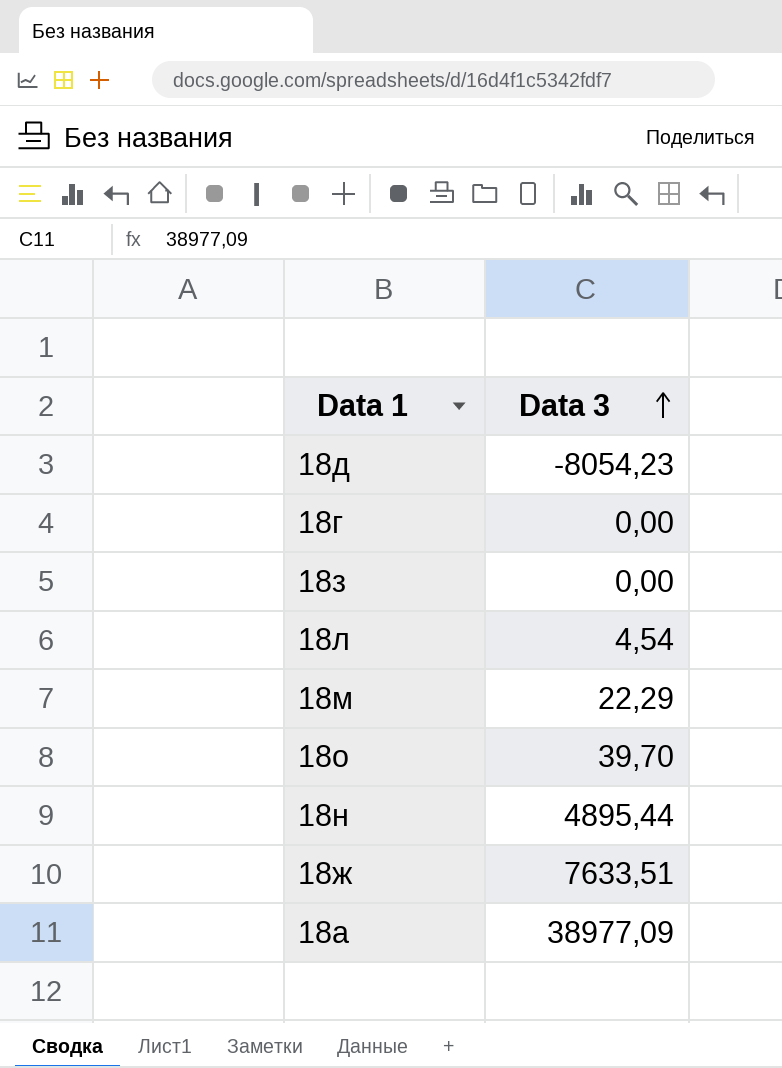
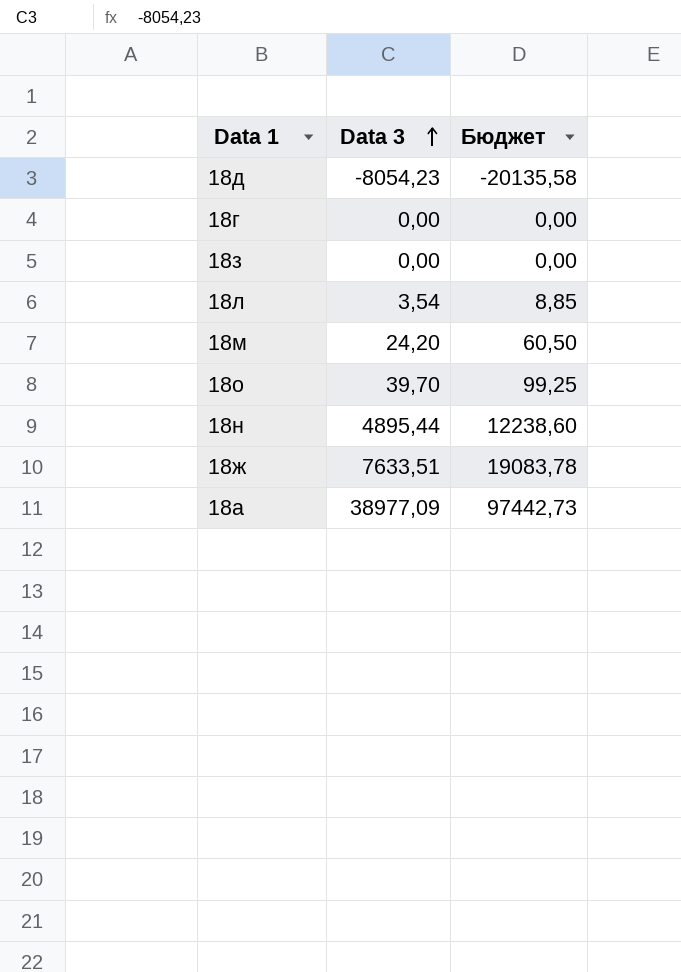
column Бюджет | formula: none -> [Data 3] * 2,5
18л | Data 3: 4,54 -> 3,54
18м | Data 3: 22,29 -> 24,20

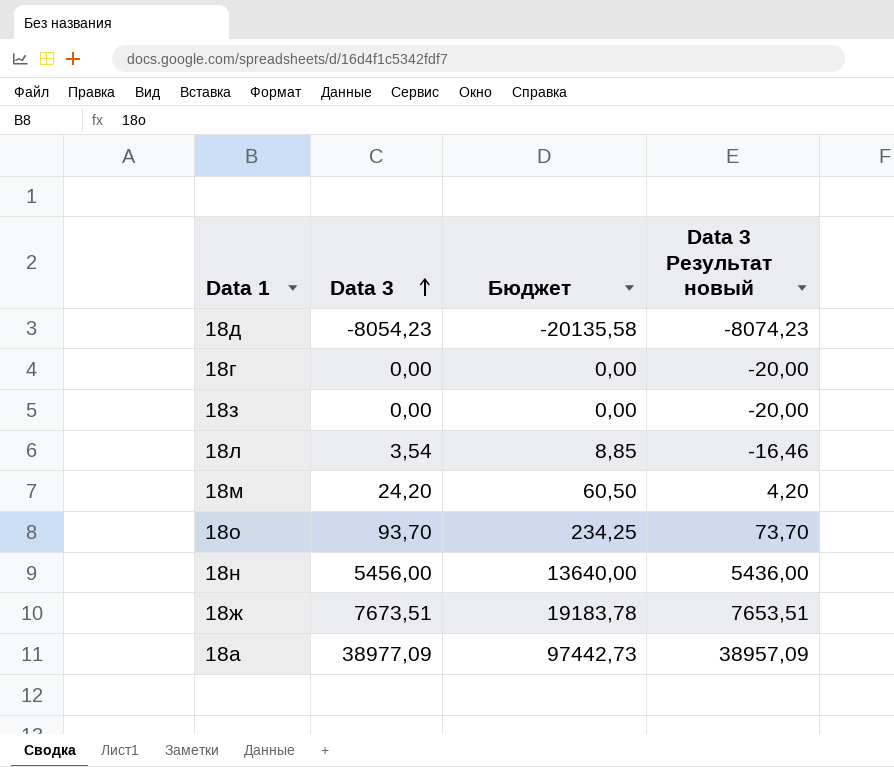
column Data 3 Результат новый | formula: none -> [Data 3] - 20
18о | Data 3: 39,70 -> 93,70
18о | Бюджет: 99,25 -> 234,25
18н | Data 3: 4895,44 -> 5456,00
18н | Бюджет: 12238,60 -> 13640,00
18ж | Data 3: 7633,51 -> 7673,51
18ж | Бюджет: 19083,78 -> 19183,78

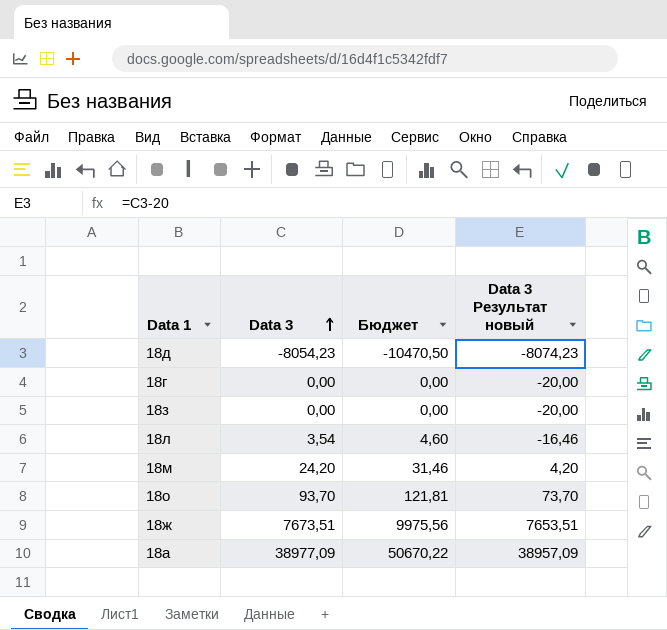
column Бюджет | formula: [Data 3] * 2,5 -> [Data 3] * 1,3
row 18н: 5456,00 | 13640,00 | 5436,00 -> none

